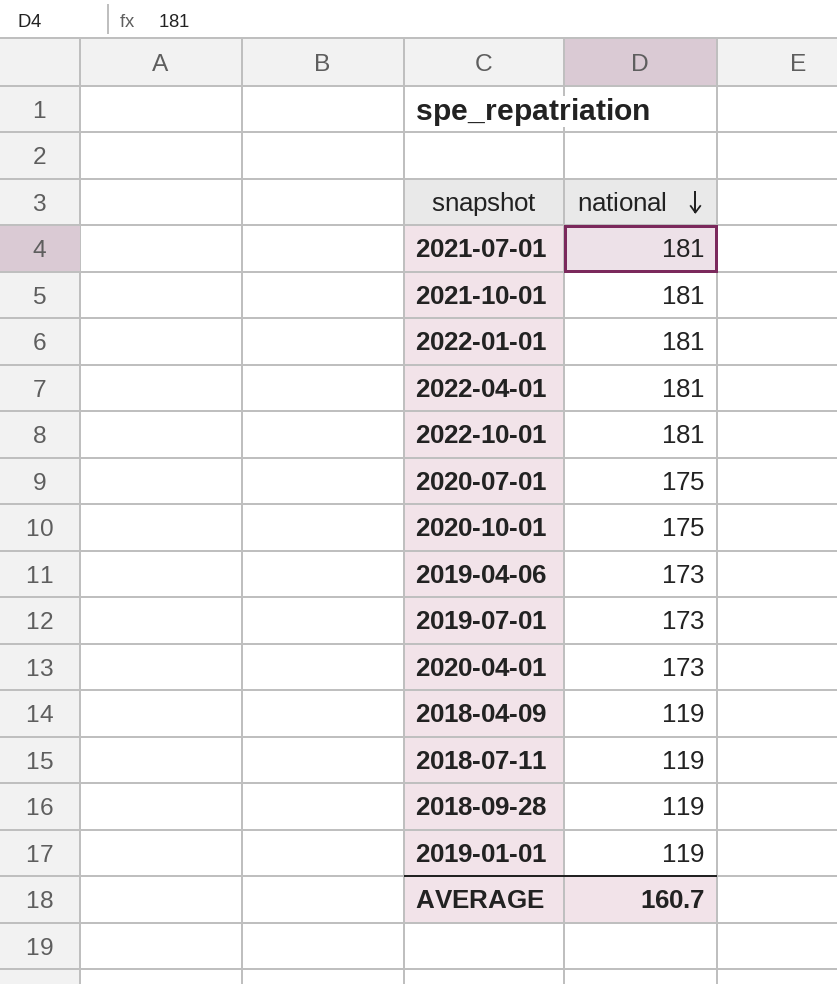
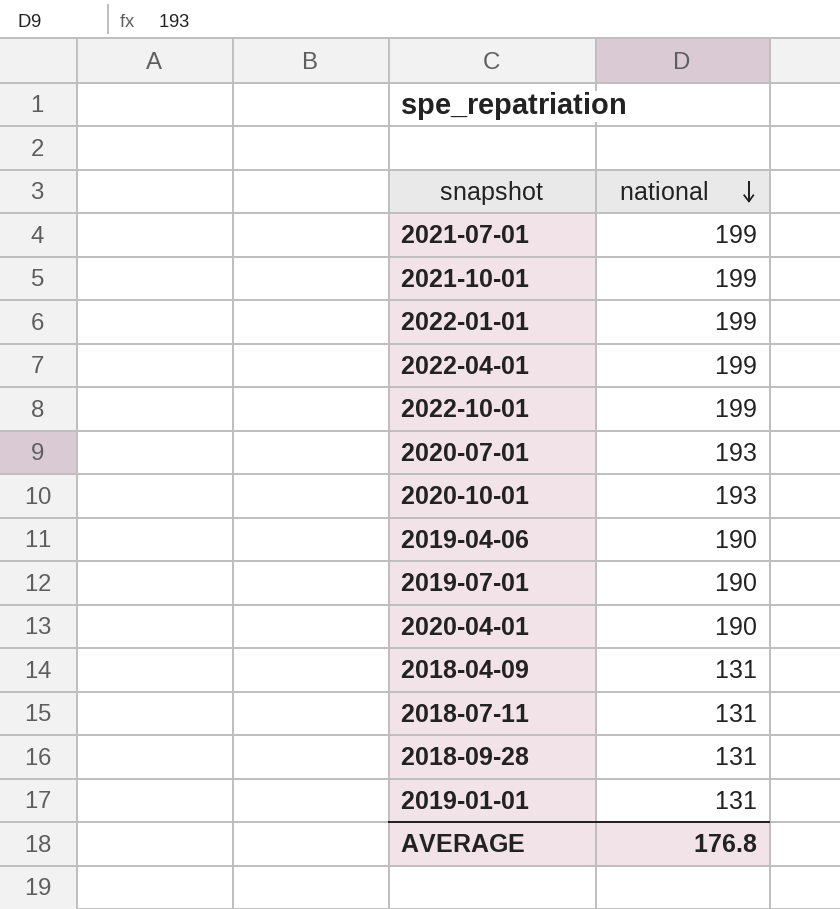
2021-07-01 | national: 181 -> 199
2021-10-01 | national: 181 -> 199
2022-01-01 | national: 181 -> 199
2022-04-01 | national: 181 -> 199
2022-10-01 | national: 181 -> 199
2020-07-01 | national: 175 -> 193
2020-10-01 | national: 175 -> 193
2019-04-06 | national: 173 -> 190
2019-07-01 | national: 173 -> 190
2020-04-01 | national: 173 -> 190
2018-04-09 | national: 119 -> 131
2018-07-11 | national: 119 -> 131
2018-09-28 | national: 119 -> 131
2019-01-01 | national: 119 -> 131
AVERAGE | national: 160.7 -> 176.8

